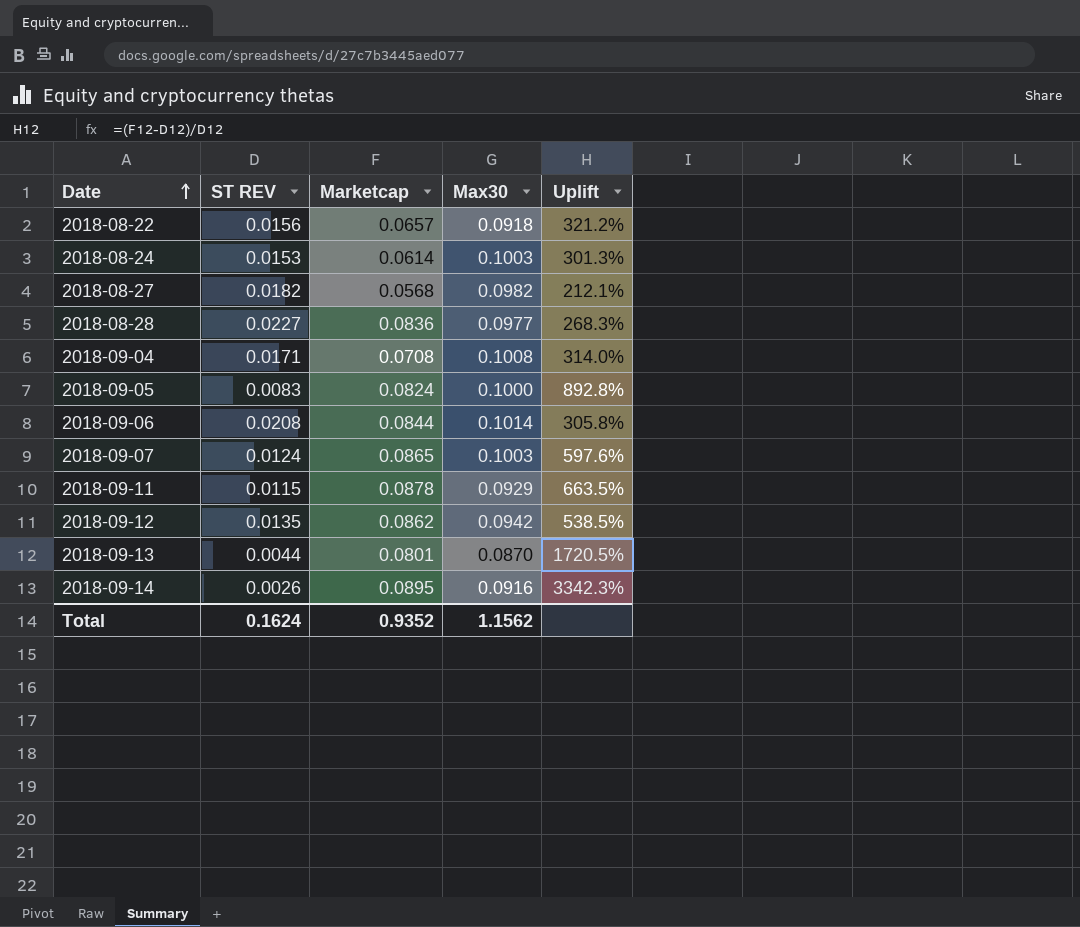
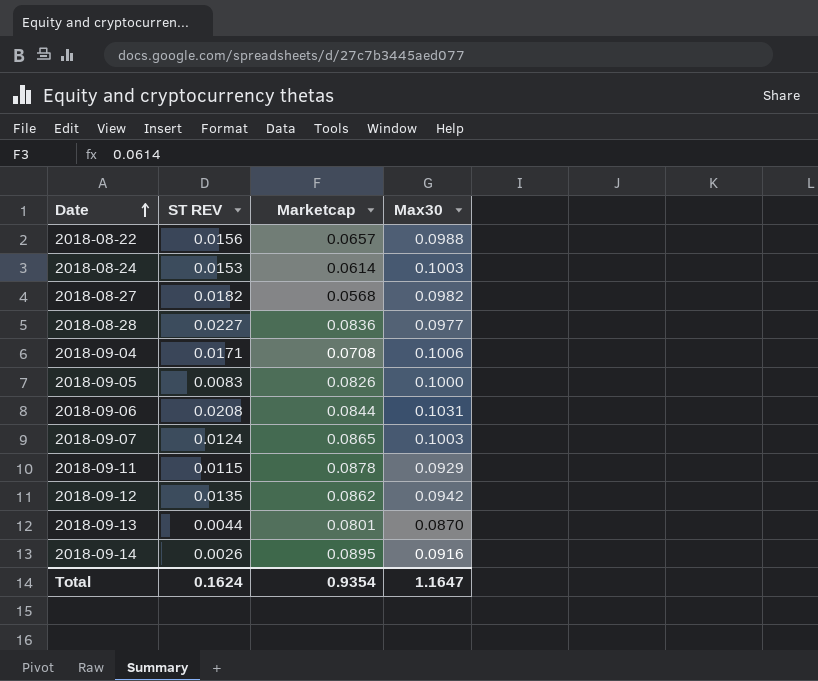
column Uplift | formula: ([Marketcap] - [ST REV]) / [ST REV] -> none
2018-08-22 | Max30: 0.0918 -> 0.0988
2018-09-04 | Max30: 0.1008 -> 0.1006
2018-09-05 | Marketcap: 0.0824 -> 0.0826
2018-09-06 | Max30: 0.1014 -> 0.1031
Total | Marketcap: 0.9352 -> 0.9354
Total | Max30: 1.1562 -> 1.1647

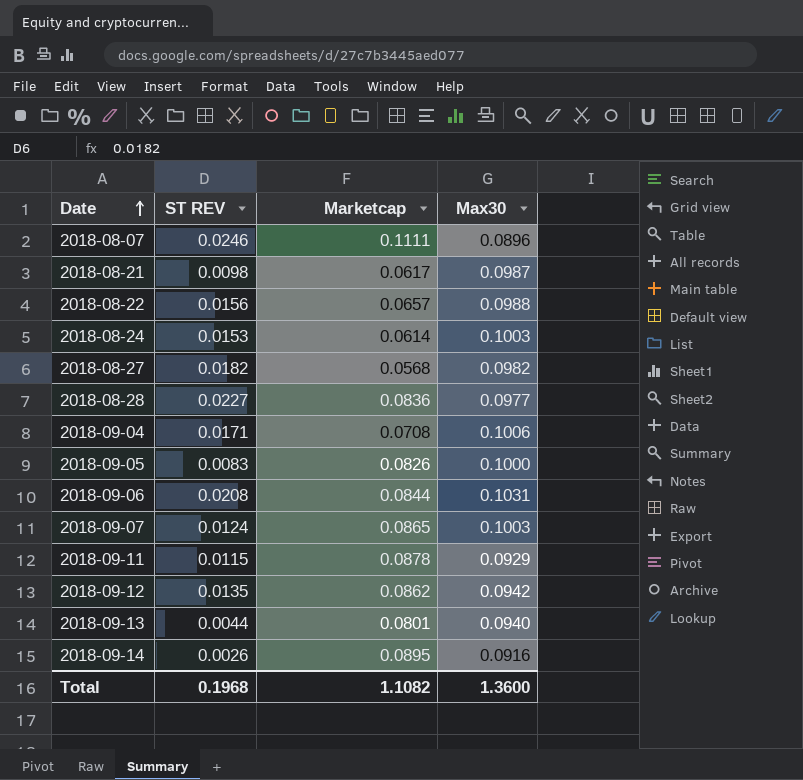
row 2018-08-07: none -> 0.0246 | 0.1111 | 0.0896
row 2018-08-21: none -> 0.0098 | 0.0617 | 0.0987
2018-09-13 | Max30: 0.0870 -> 0.0940
Total | ST REV: 0.1624 -> 0.1968
Total | Marketcap: 0.9354 -> 1.1082
Total | Max30: 1.1647 -> 1.3600

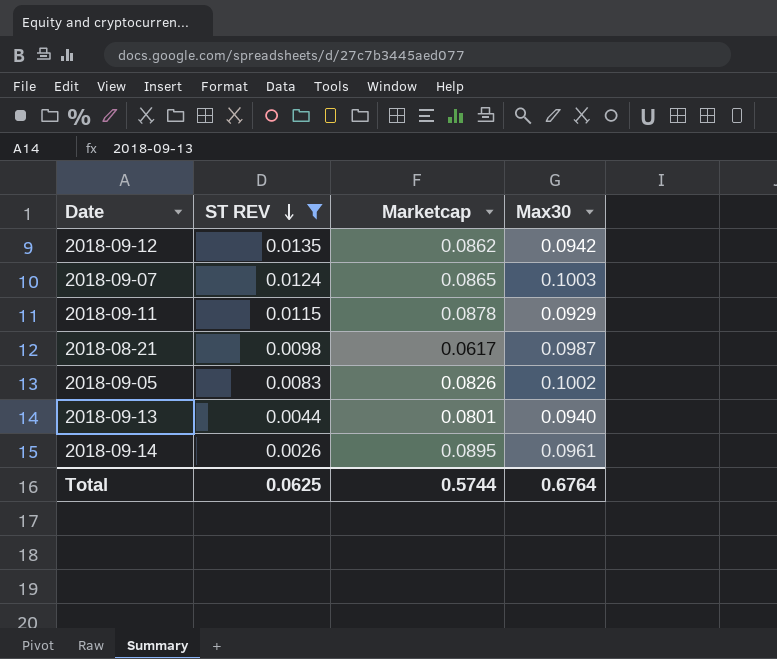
filter: none -> ST REV <= 0.0135
row order: Date ascending -> ST REV descending
2018-09-05 | Max30: 0.1000 -> 0.1002
2018-09-14 | Max30: 0.0916 -> 0.0961
Total | ST REV: 0.1968 -> 0.0625
Total | Marketcap: 1.1082 -> 0.5744
Total | Max30: 1.3600 -> 0.6764

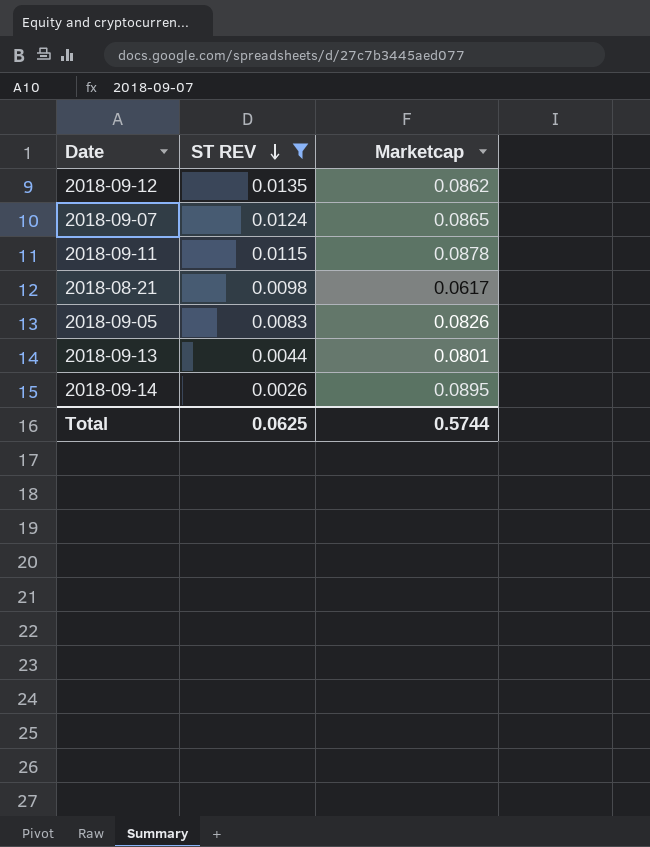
column Max30 | position: 4 -> none

